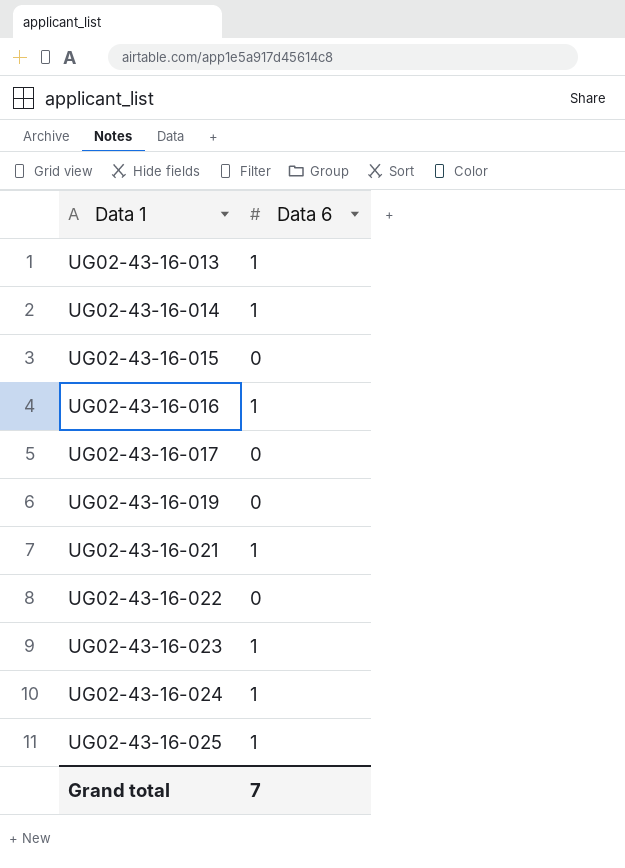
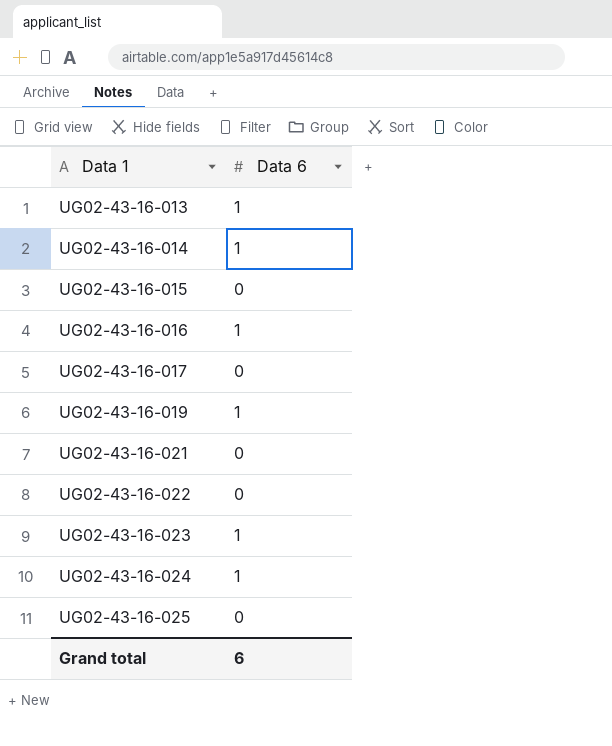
UG02-43-16-019 | Data 6: 0 -> 1
UG02-43-16-021 | Data 6: 1 -> 0
UG02-43-16-025 | Data 6: 1 -> 0
Grand total | Data 6: 7 -> 6

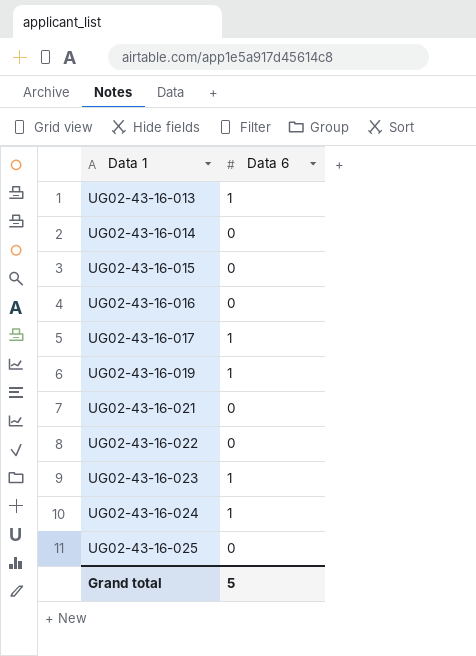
UG02-43-16-014 | Data 6: 1 -> 0
UG02-43-16-016 | Data 6: 1 -> 0
UG02-43-16-017 | Data 6: 0 -> 1
Grand total | Data 6: 6 -> 5

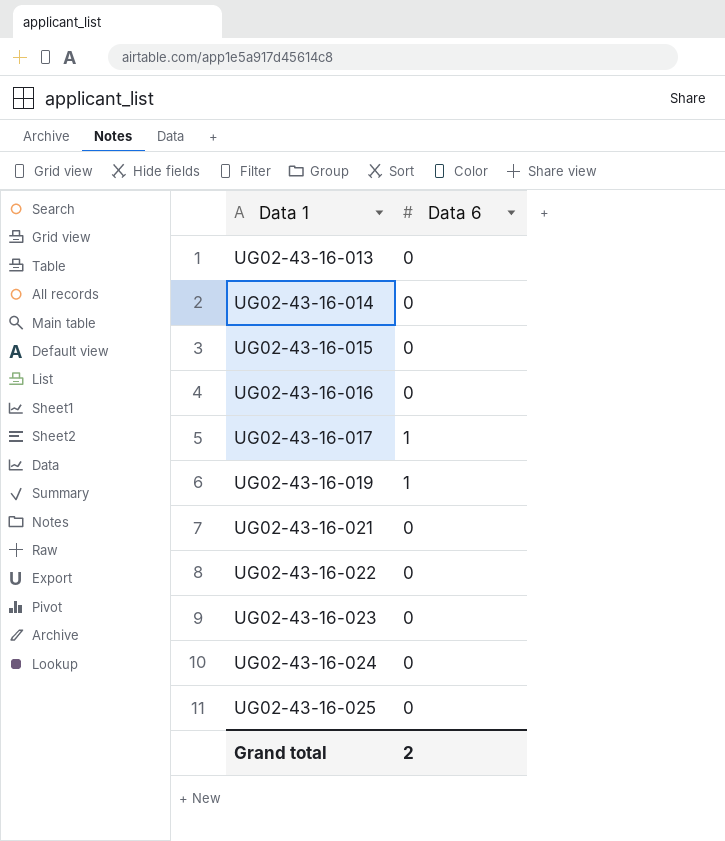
UG02-43-16-013 | Data 6: 1 -> 0
UG02-43-16-023 | Data 6: 1 -> 0
UG02-43-16-024 | Data 6: 1 -> 0
Grand total | Data 6: 5 -> 2

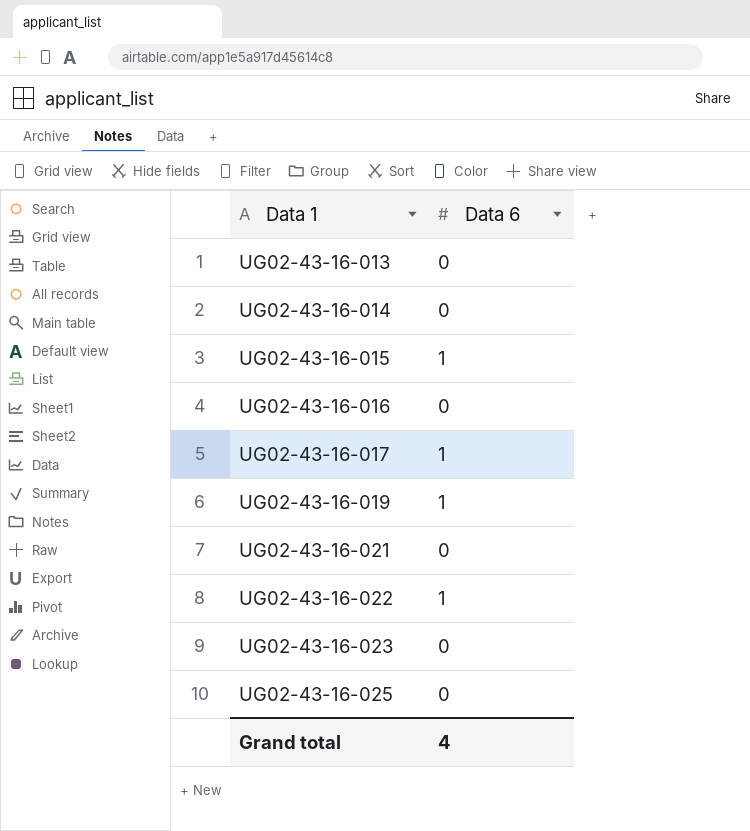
row UG02-43-16-024: 0 -> none
UG02-43-16-015 | Data 6: 0 -> 1
UG02-43-16-022 | Data 6: 0 -> 1
Grand total | Data 6: 2 -> 4

